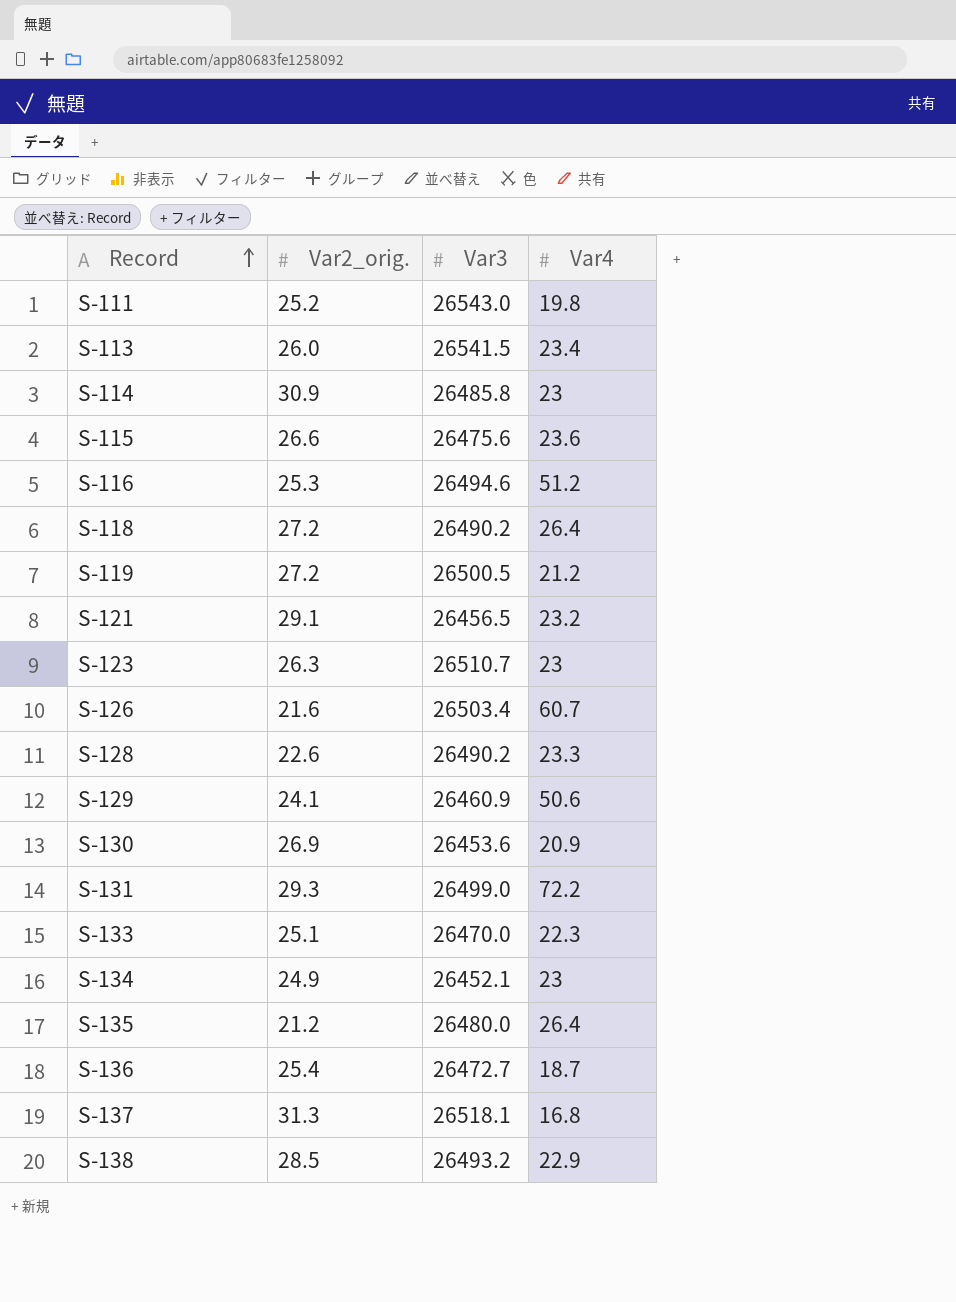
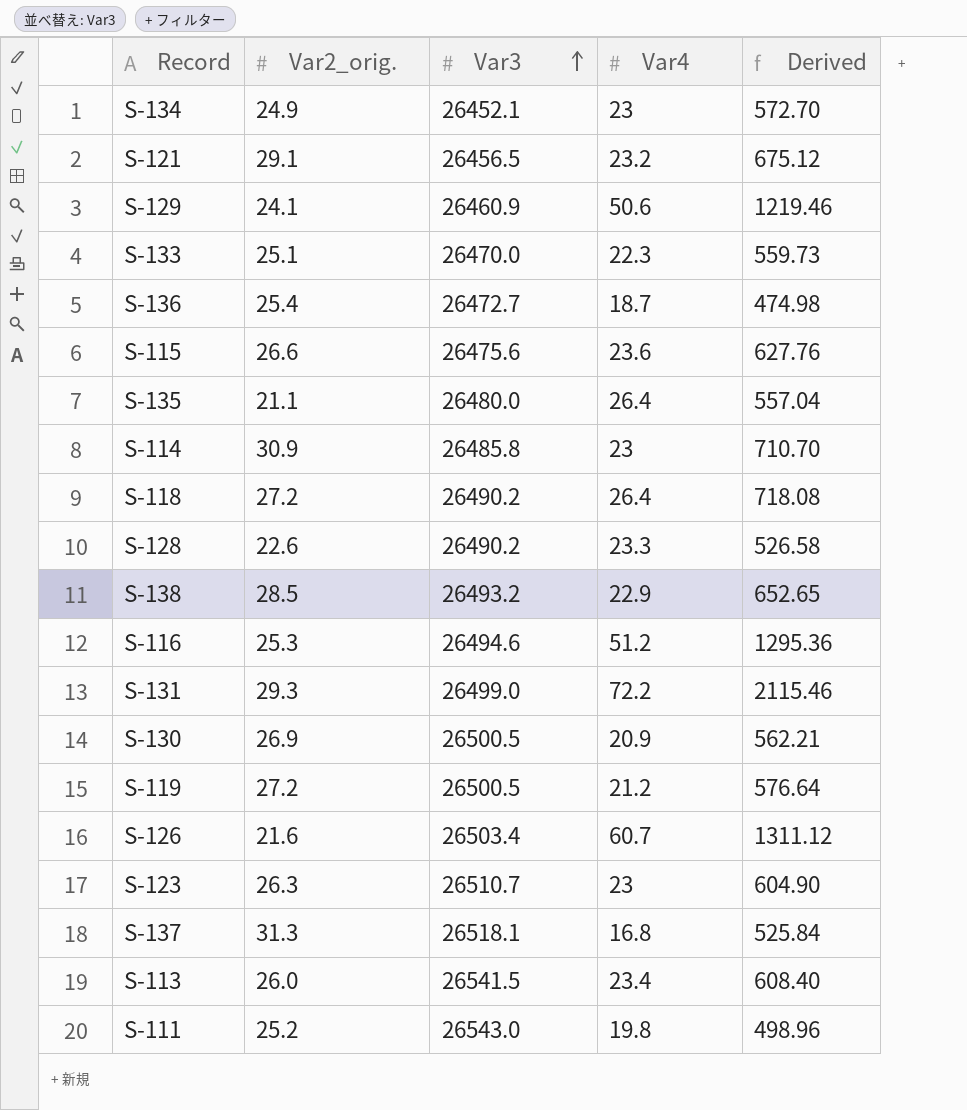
row order: Record ascending -> Var3 ascending
column Derived | formula: none -> [Var2_orig.] * [Var4]
S-135 | Var2_orig.: 21.2 -> 21.1
S-130 | Var3: 26453.6 -> 26500.5

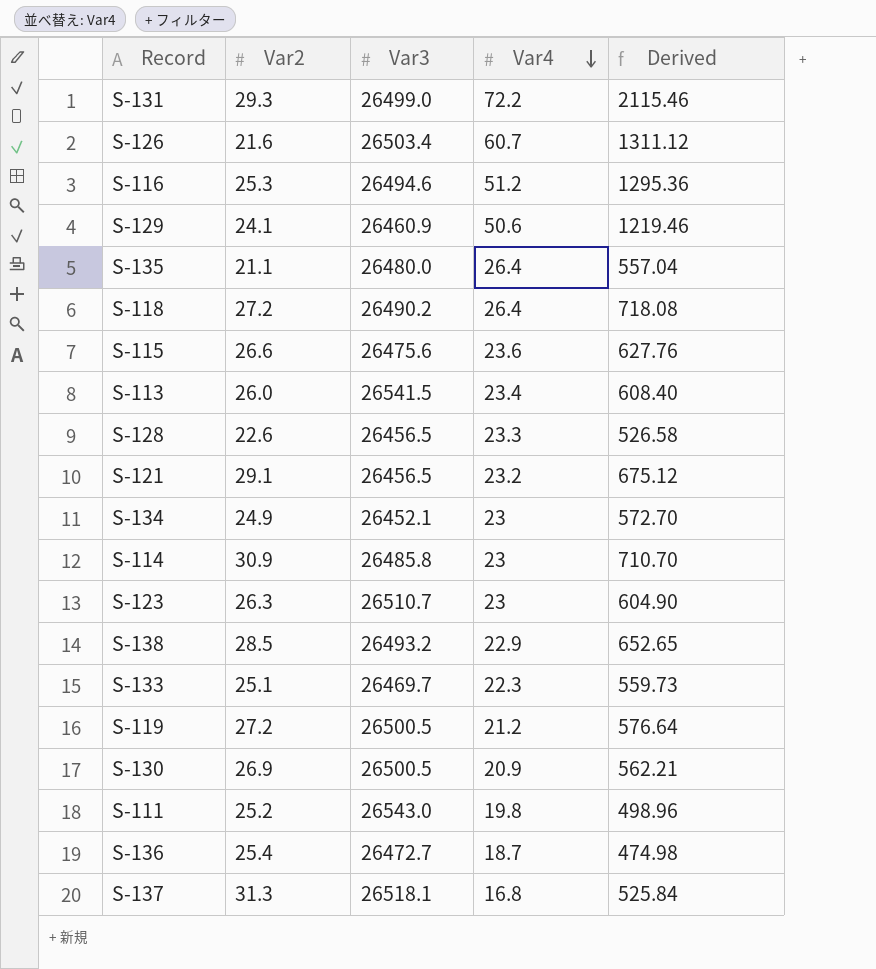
row order: Var3 ascending -> Var4 descending
column name: Var2_orig. -> Var2
S-128 | Var3: 26490.2 -> 26456.5
S-133 | Var3: 26470.0 -> 26469.7

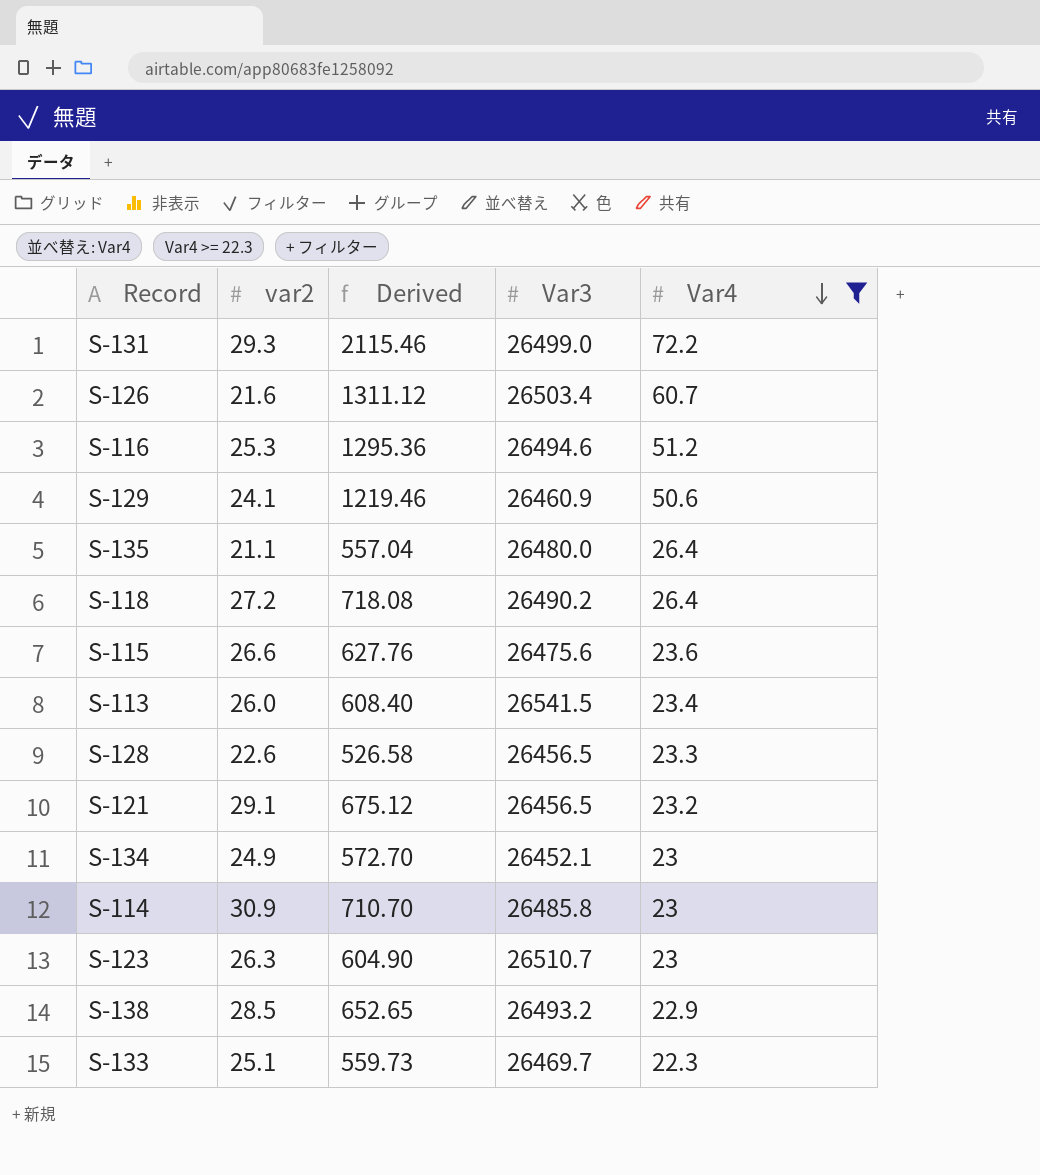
filter: none -> Var4 >= 22.3
column name: Var2 -> var2
column Derived | position: 5 -> 3

